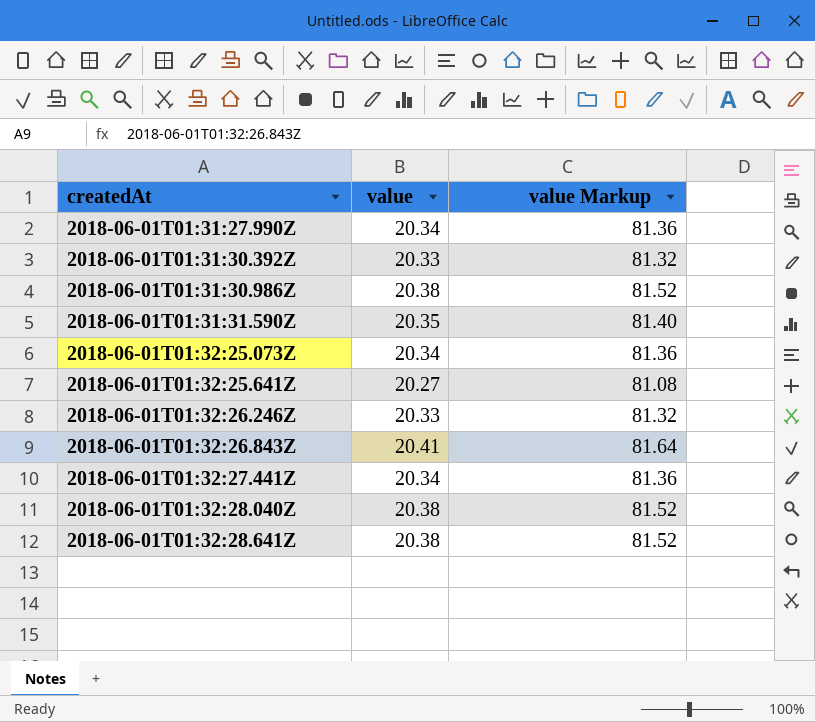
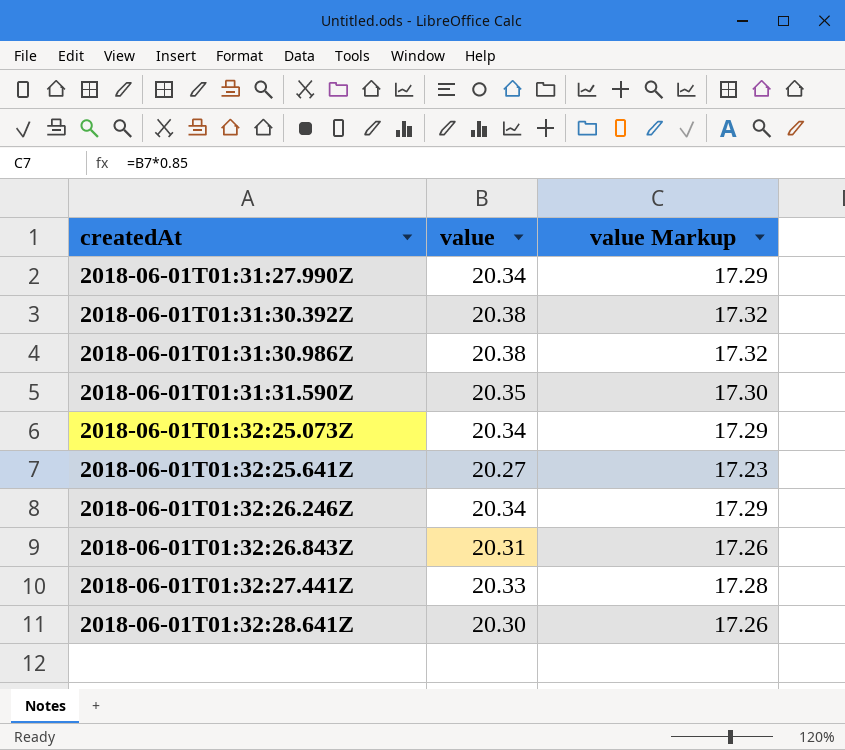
column value Markup | formula: [value] * 4 -> [value] * 0.85
row 2018-06-01T01:32:28.040Z: 20.38 | 81.52 -> none
2018-06-01T01:31:30.392Z | value: 20.33 -> 20.38
2018-06-01T01:32:26.246Z | value: 20.33 -> 20.34
2018-06-01T01:32:26.843Z | value: 20.41 -> 20.31
2018-06-01T01:32:27.441Z | value: 20.34 -> 20.33
2018-06-01T01:32:28.641Z | value: 20.38 -> 20.30

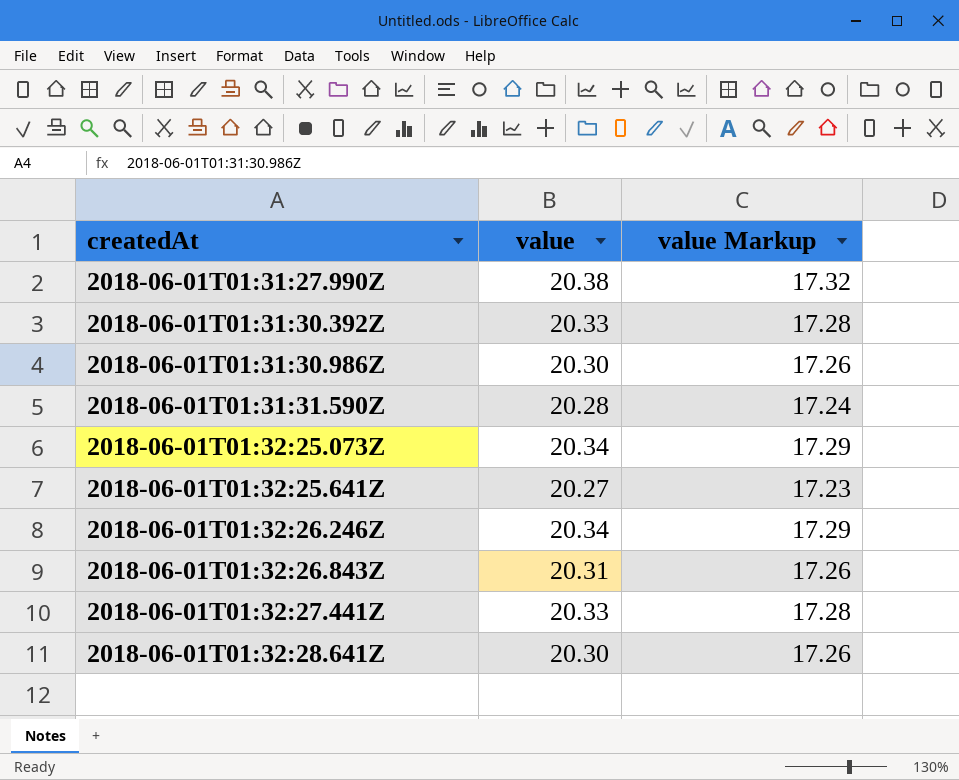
2018-06-01T01:31:27.990Z | value: 20.34 -> 20.38
2018-06-01T01:31:27.990Z | value Markup: 17.29 -> 17.32
2018-06-01T01:31:30.392Z | value: 20.38 -> 20.33
2018-06-01T01:31:30.392Z | value Markup: 17.32 -> 17.28
2018-06-01T01:31:30.986Z | value: 20.38 -> 20.30
2018-06-01T01:31:30.986Z | value Markup: 17.32 -> 17.26
2018-06-01T01:31:31.590Z | value: 20.35 -> 20.28
2018-06-01T01:31:31.590Z | value Markup: 17.30 -> 17.24

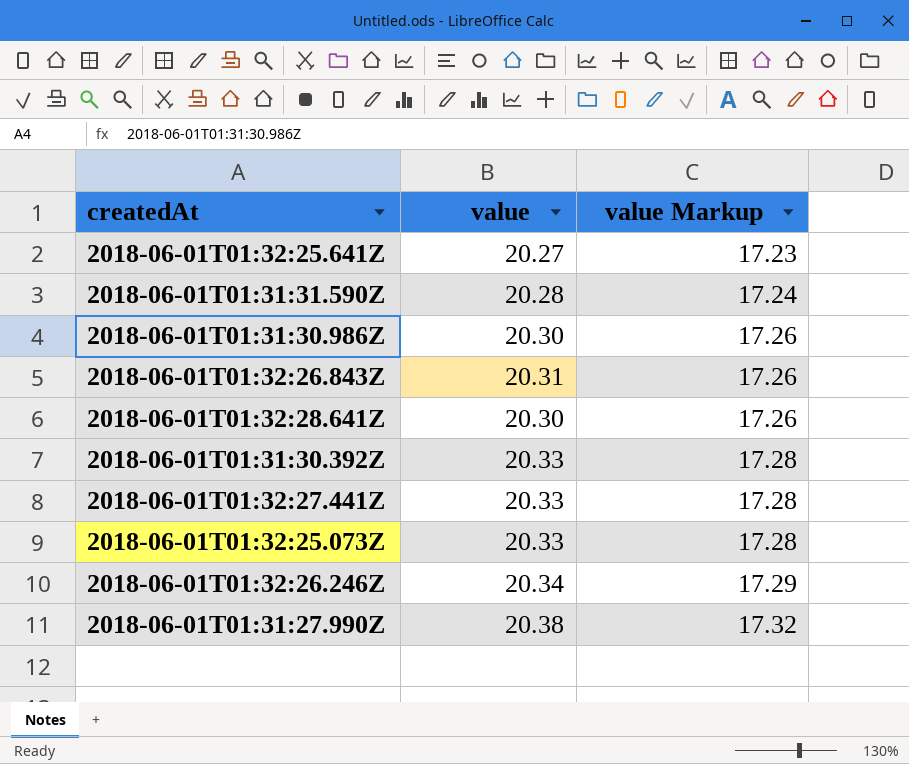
row order: createdAt ascending -> value Markup ascending
2018-06-01T01:32:25.073Z | value: 20.34 -> 20.33
2018-06-01T01:32:25.073Z | value Markup: 17.29 -> 17.28

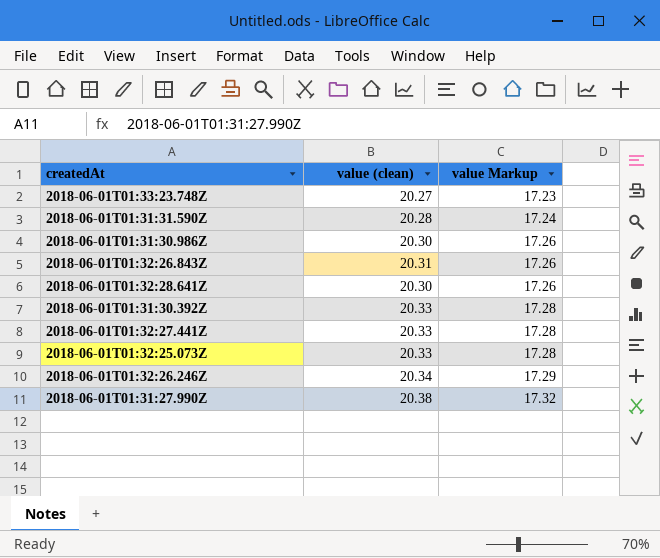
column name: value -> value (clean)
row 2018-06-01T01:32:25.641Z: 20.27 | 17.23 -> none
row 2018-06-01T01:33:23.748Z: none -> 20.27 | 17.23

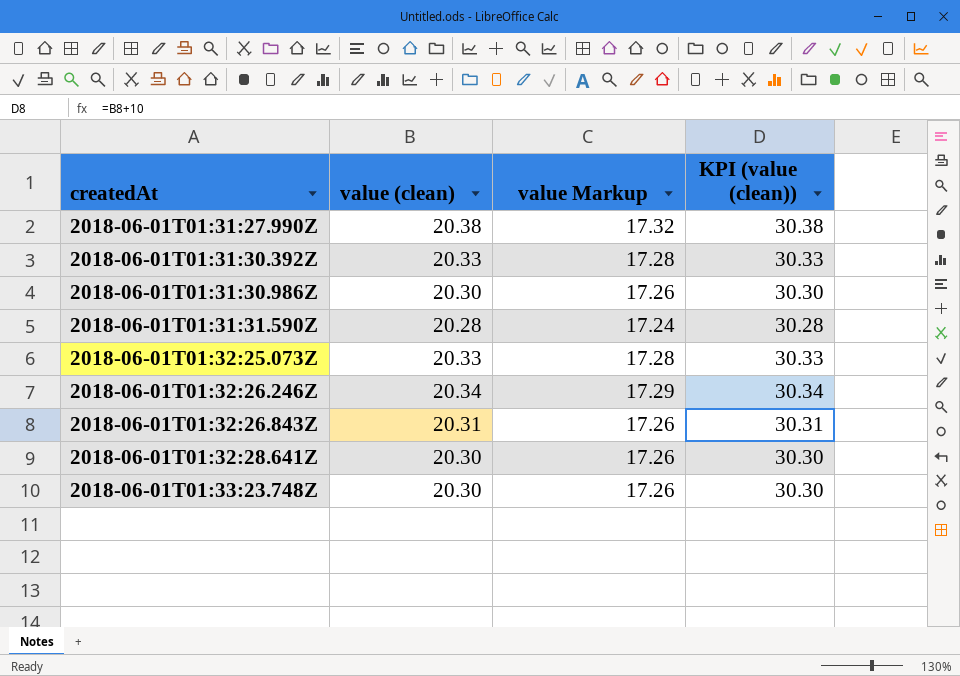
row order: value Markup ascending -> createdAt ascending
column KPI (value (clean)) | formula: none -> [value (clean)] + 10
row 2018-06-01T01:32:27.441Z: 20.33 | 17.28 -> none
2018-06-01T01:33:23.748Z | value (clean): 20.27 -> 20.30
2018-06-01T01:33:23.748Z | value Markup: 17.23 -> 17.26

